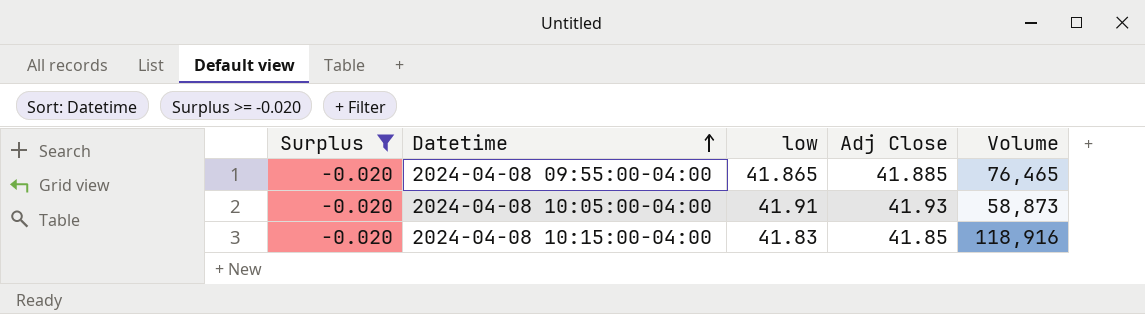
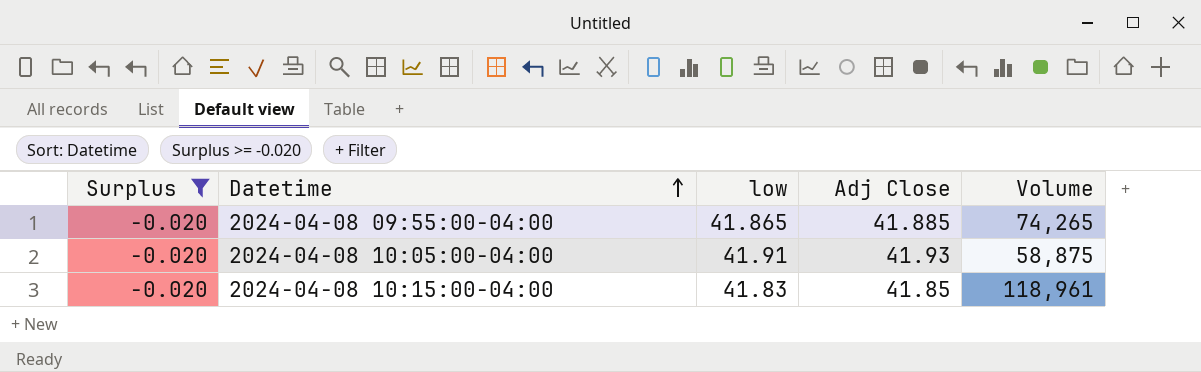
2024-04-08 09:55:00-04:00 | Volume: 76,465 -> 74,265
2024-04-08 10:05:00-04:00 | Volume: 58,873 -> 58,875
2024-04-08 10:15:00-04:00 | Volume: 118,916 -> 118,961

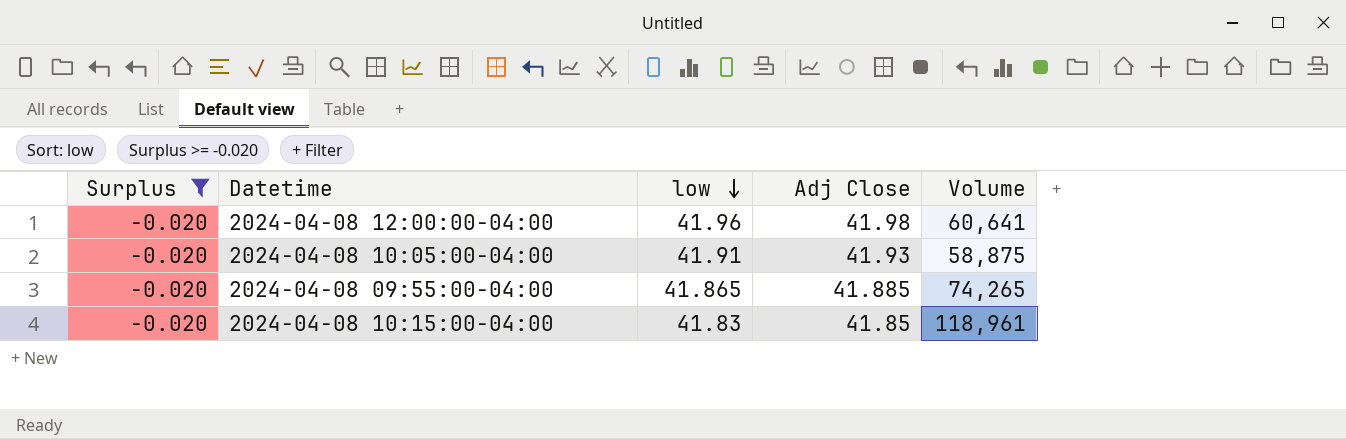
row order: Datetime ascending -> low descending
row 2024-04-08 12:00:00-04:00: none -> -0.020 | 41.96 | 41.98 | 60,641

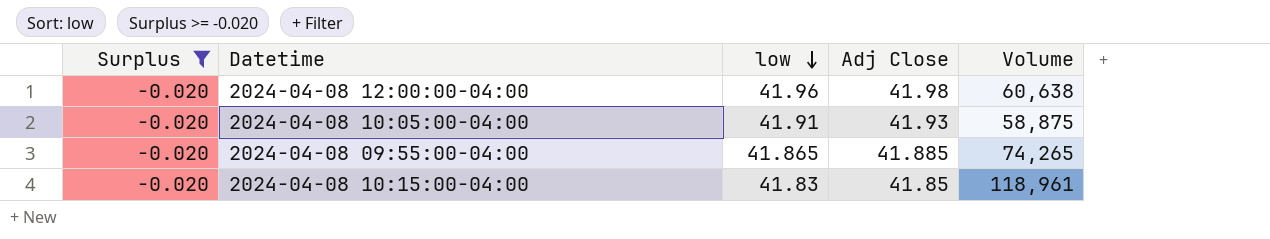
2024-04-08 12:00:00-04:00 | Volume: 60,641 -> 60,638

